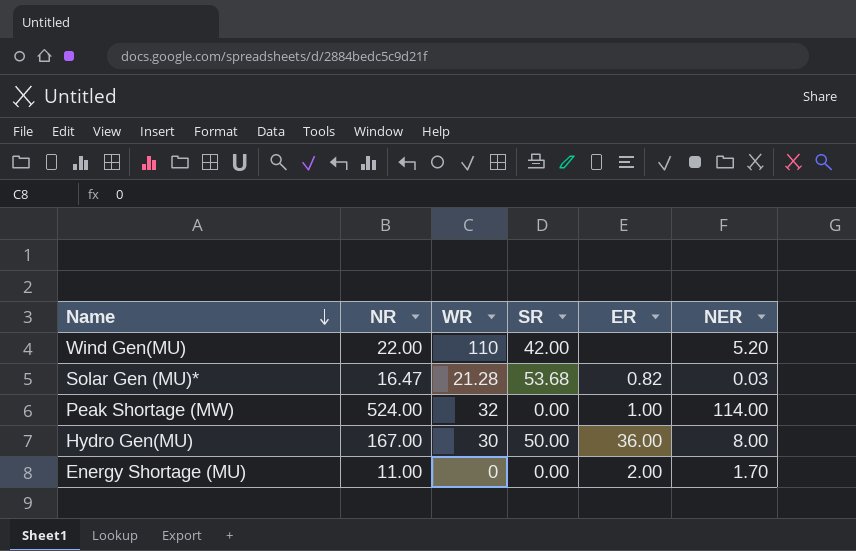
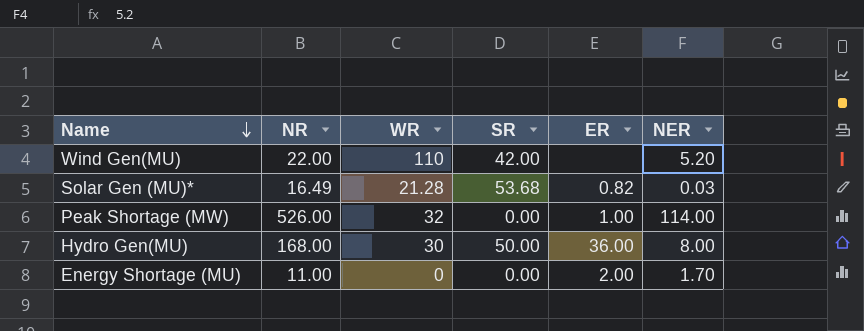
Solar Gen (MU)* | NR: 16.47 -> 16.49
Peak Shortage (MW) | NR: 524.00 -> 526.00
Hydro Gen(MU) | NR: 167.00 -> 168.00

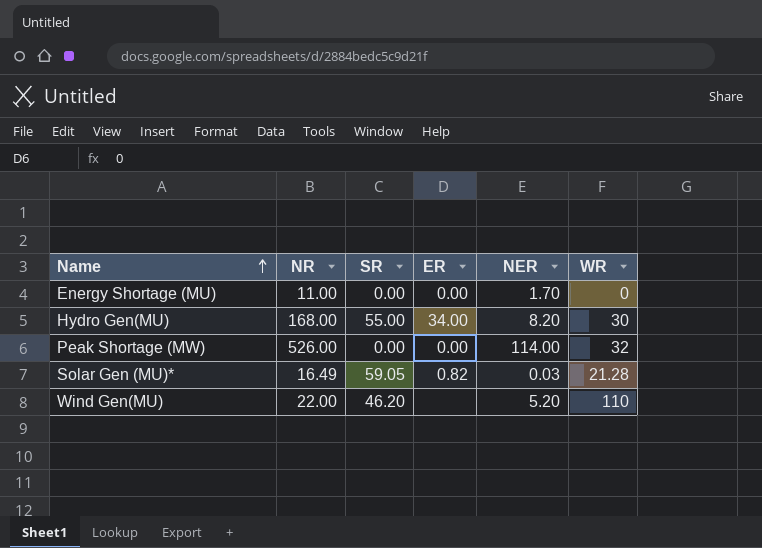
row order: Name descending -> Name ascending
column WR | position: 3 -> 6
Energy Shortage (MU) | ER: 2.00 -> 0.00
Hydro Gen(MU) | SR: 50.00 -> 55.00
Hydro Gen(MU) | ER: 36.00 -> 34.00
Hydro Gen(MU) | NER: 8.00 -> 8.20
Peak Shortage (MW) | ER: 1.00 -> 0.00
Solar Gen (MU)* | SR: 53.68 -> 59.05
Wind Gen(MU) | SR: 42.00 -> 46.20

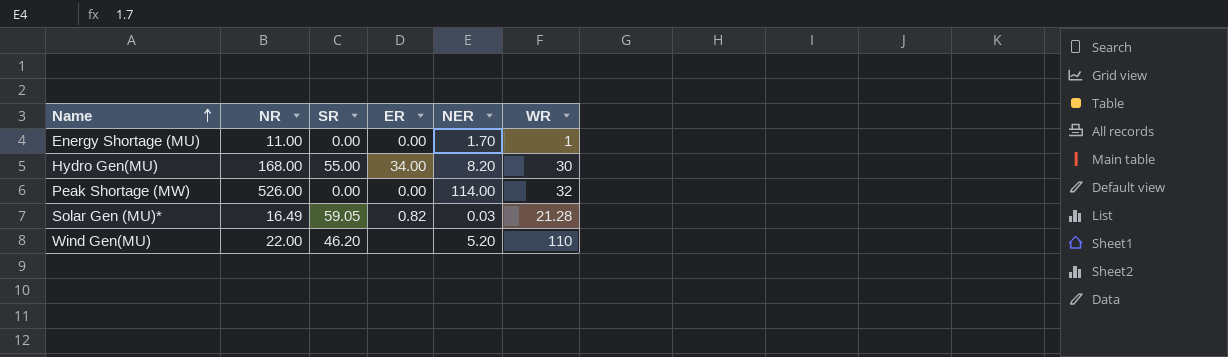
Energy Shortage (MU) | WR: 0 -> 1

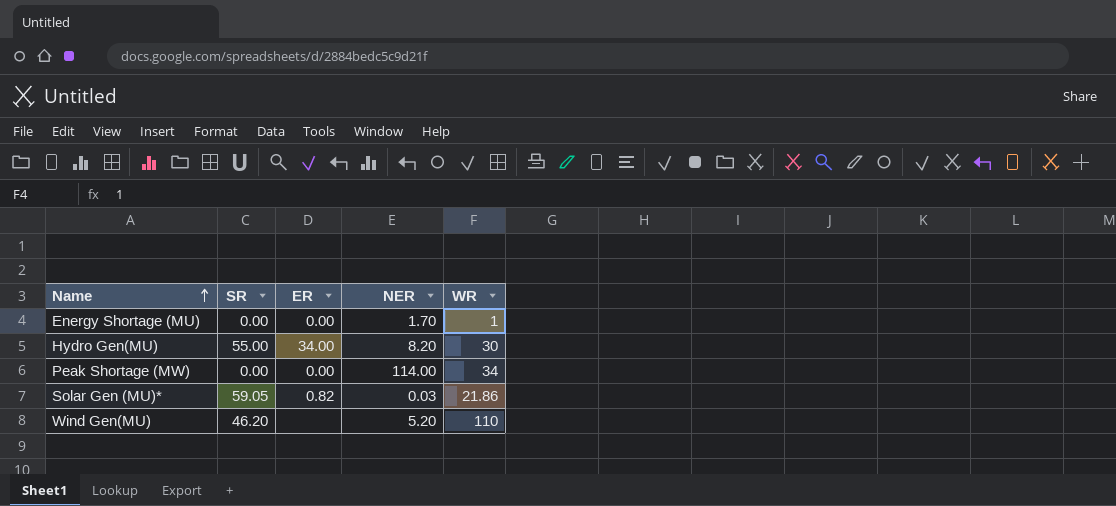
column NR | position: 2 -> none
Peak Shortage (MW) | WR: 32 -> 34
Solar Gen (MU)* | WR: 21.28 -> 21.86

